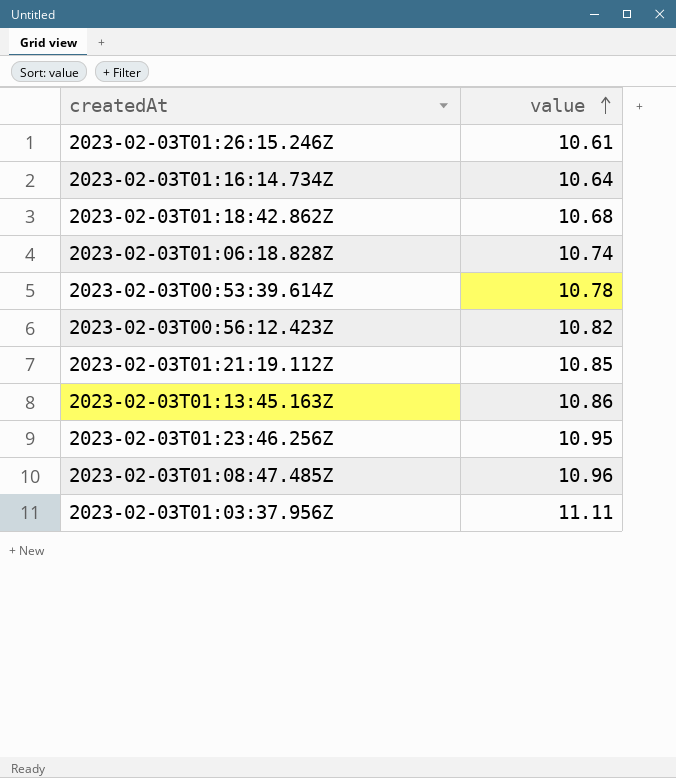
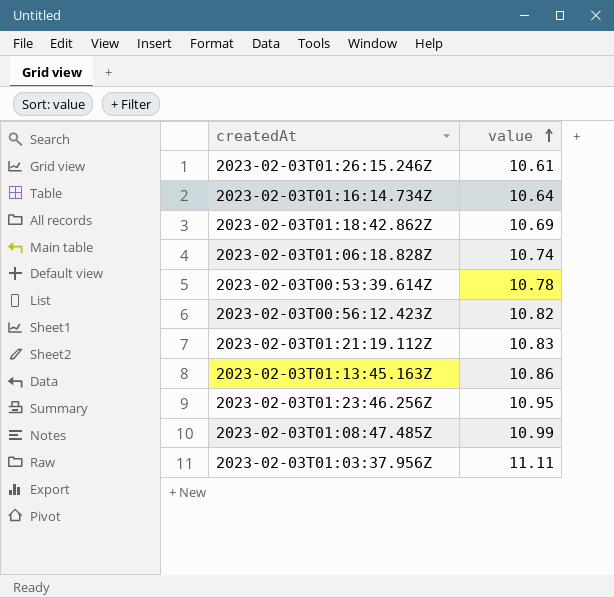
2023-02-03T01:18:42.862Z | value: 10.68 -> 10.69
2023-02-03T01:21:19.112Z | value: 10.85 -> 10.83
2023-02-03T01:08:47.485Z | value: 10.96 -> 10.99

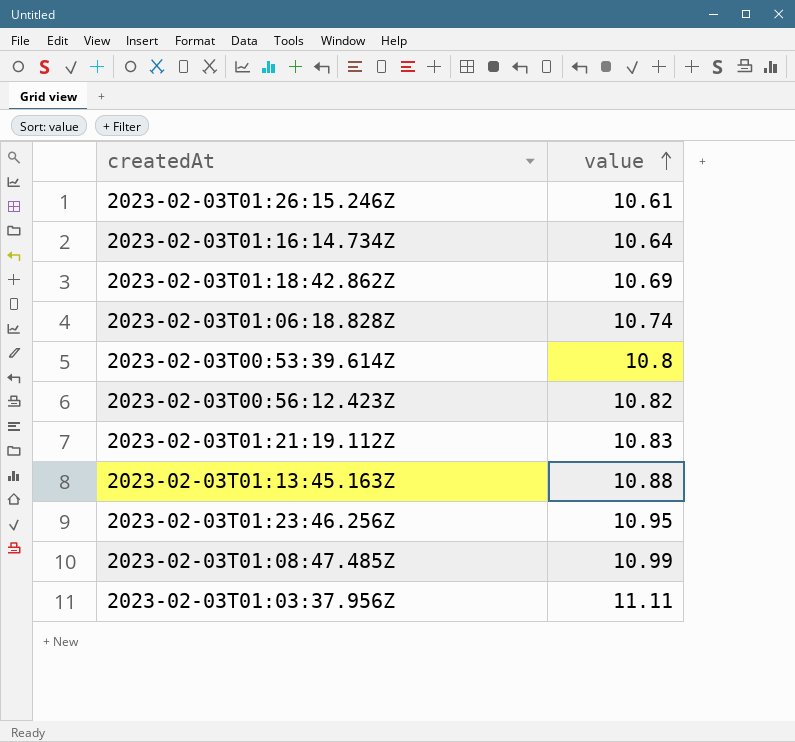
2023-02-03T00:53:39.614Z | value: 10.78 -> 10.8
2023-02-03T01:13:45.163Z | value: 10.86 -> 10.88

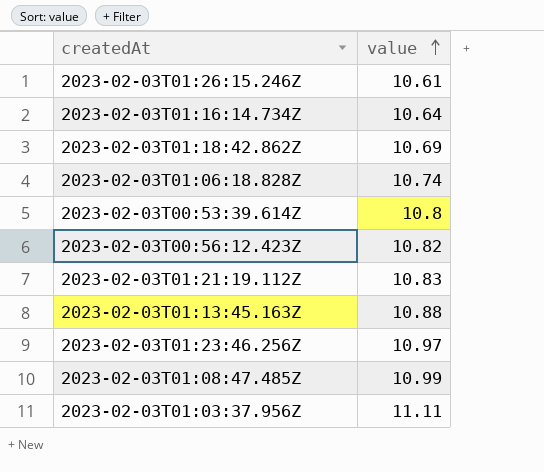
2023-02-03T01:23:46.256Z | value: 10.95 -> 10.97

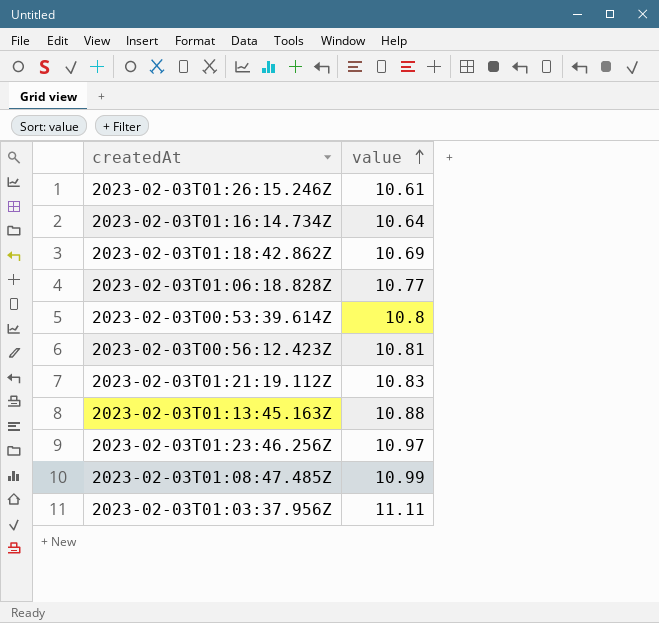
2023-02-03T01:06:18.828Z | value: 10.74 -> 10.77
2023-02-03T00:56:12.423Z | value: 10.82 -> 10.81

